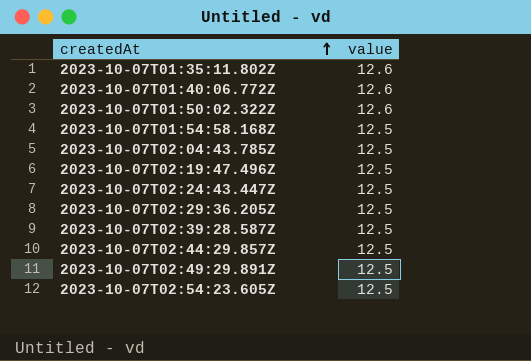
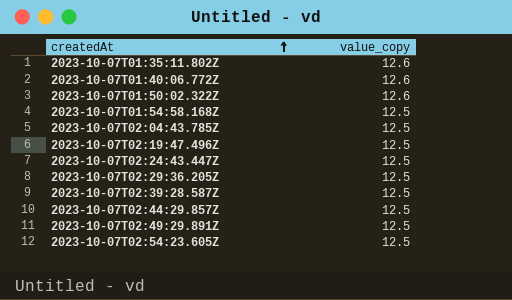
column name: value -> value_copy

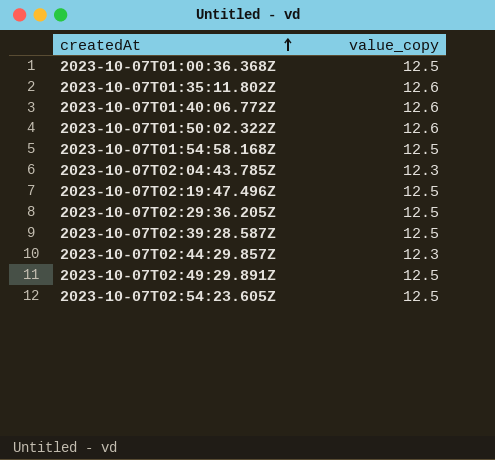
row 2023-10-07T02:24:43.447Z: 12.5 -> none
row 2023-10-07T01:00:36.368Z: none -> 12.5
2023-10-07T02:04:43.785Z | value_copy: 12.5 -> 12.3
2023-10-07T02:44:29.857Z | value_copy: 12.5 -> 12.3

